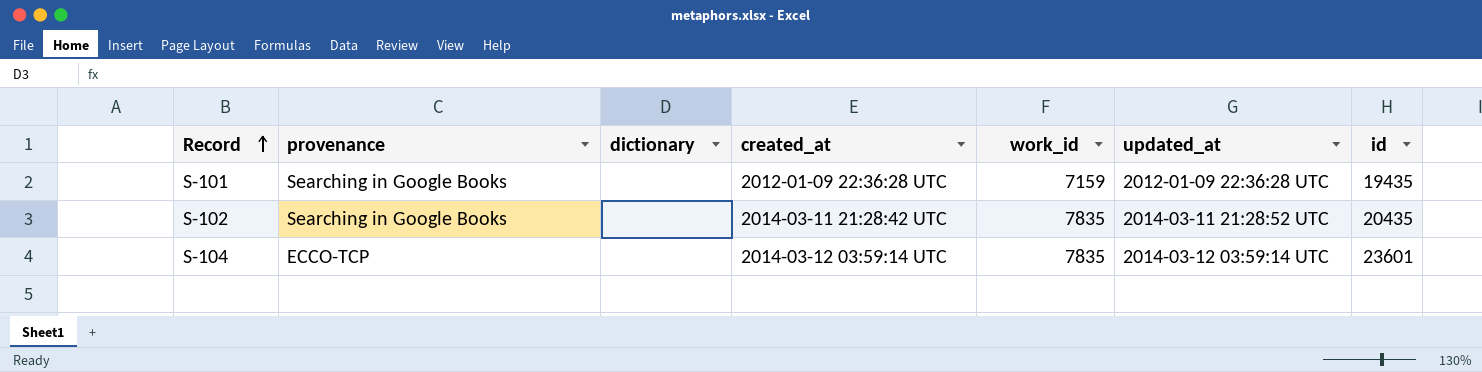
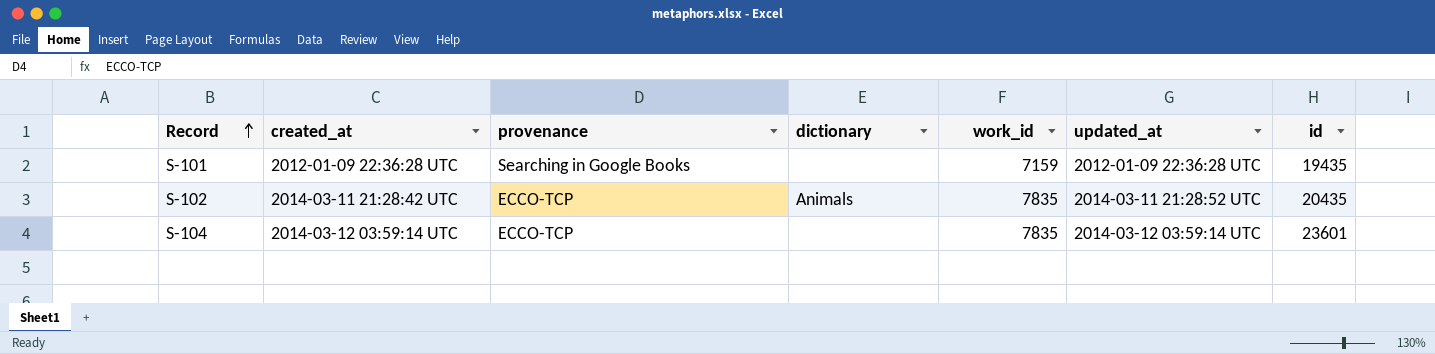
column created_at | position: 4 -> 2
S-102 | provenance: Searching in Google Books -> ECCO-TCP
S-102 | dictionary: none -> Animals

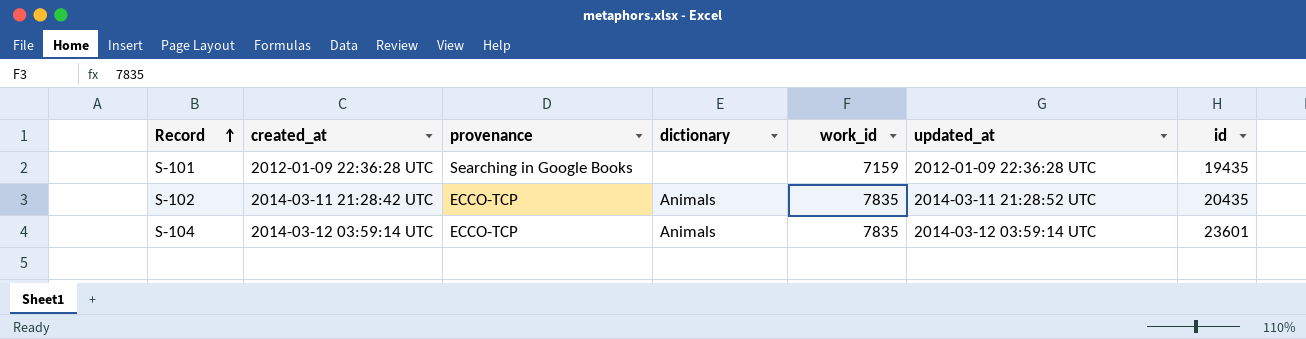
S-104 | dictionary: none -> Animals

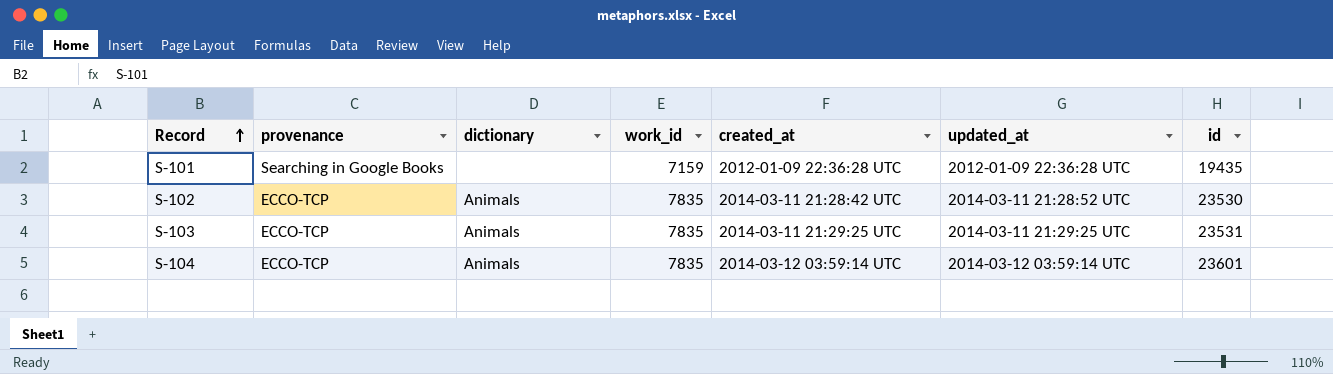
column created_at | position: 2 -> 5
S-102 | id: 20435 -> 23530
row S-103: none -> ECCO-TCP | Animals | 7835 | 2014-03-11 21:29:25 UTC | 2014-03-11 21:29:25 UTC | 23531

